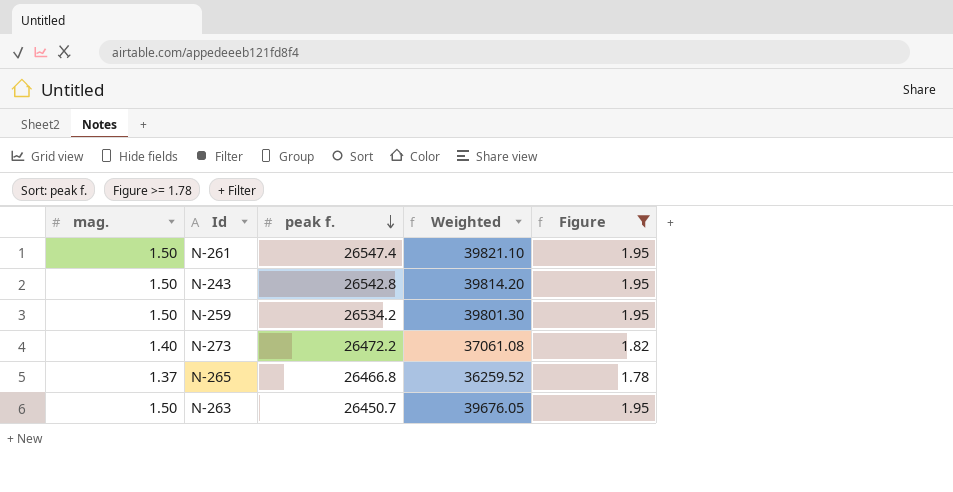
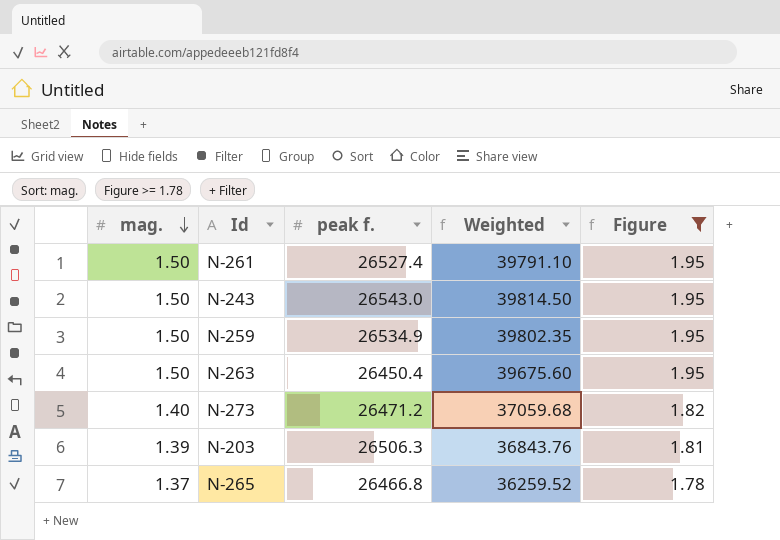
row order: peak f. descending -> mag. descending
N-261 | peak f.: 26547.4 -> 26527.4
N-261 | Weighted: 39821.10 -> 39791.10
N-243 | peak f.: 26542.8 -> 26543.0
N-243 | Weighted: 39814.20 -> 39814.50
N-259 | peak f.: 26534.2 -> 26534.9
N-259 | Weighted: 39801.30 -> 39802.35
N-263 | peak f.: 26450.7 -> 26450.4
N-263 | Weighted: 39676.05 -> 39675.60
N-273 | peak f.: 26472.2 -> 26471.2
N-273 | Weighted: 37061.08 -> 37059.68
row N-203: none -> 1.39 | 26506.3 | 36843.76 | 1.81

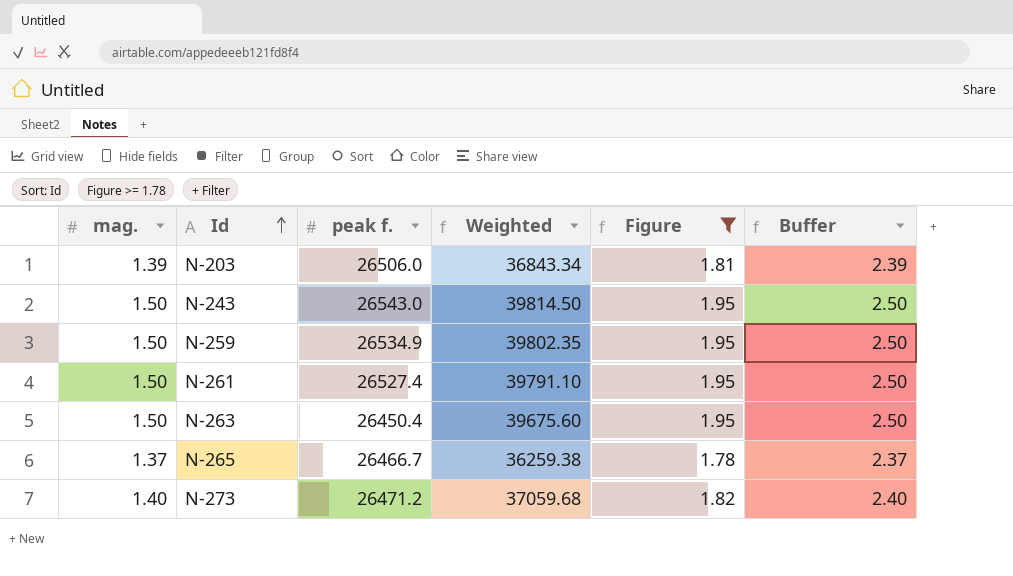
row order: mag. descending -> Id ascending
column Buffer | formula: none -> [mag.] + 1
N-203 | peak f.: 26506.3 -> 26506.0
N-203 | Weighted: 36843.76 -> 36843.34
N-265 | peak f.: 26466.8 -> 26466.7
N-265 | Weighted: 36259.52 -> 36259.38

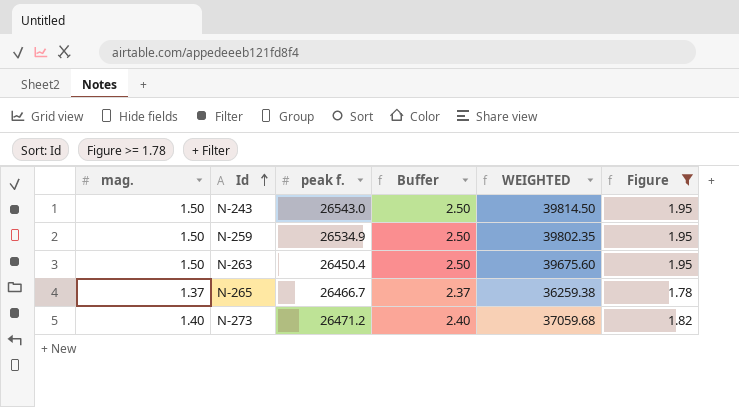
column Buffer | position: 6 -> 4
column name: Weighted -> WEIGHTED
row N-203: 1.39 | 26506.0 | 36843.34 | 1.81 | 2.39 -> none
row N-261: 1.50 | 26527.4 | 39791.10 | 1.95 | 2.50 -> none

